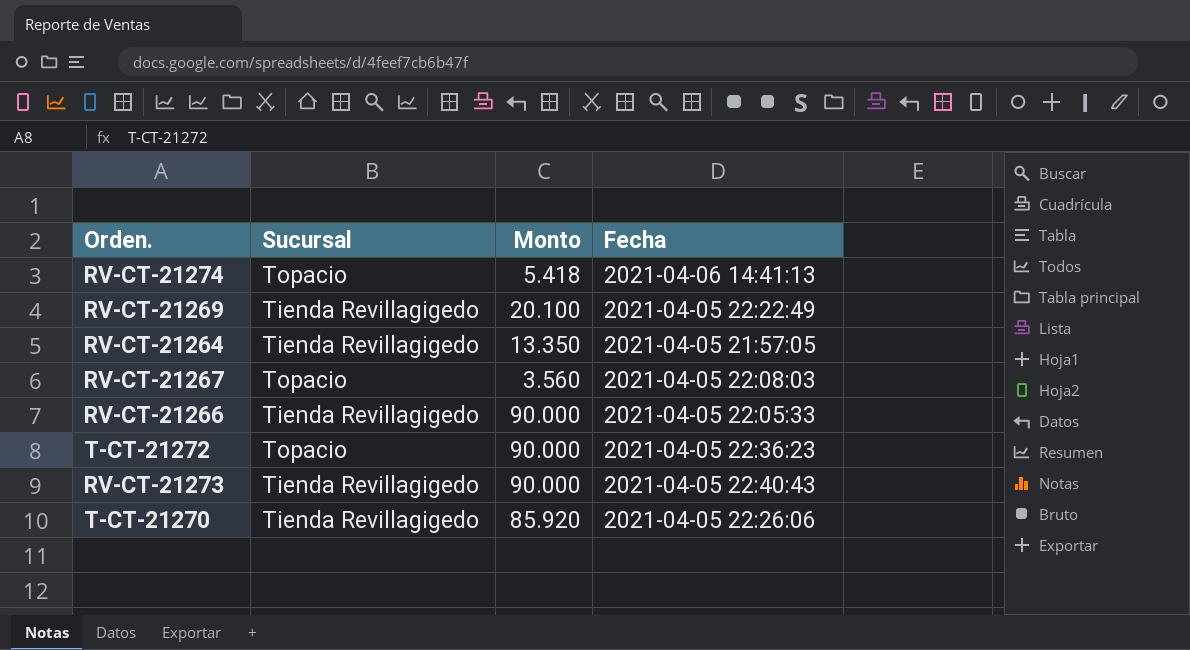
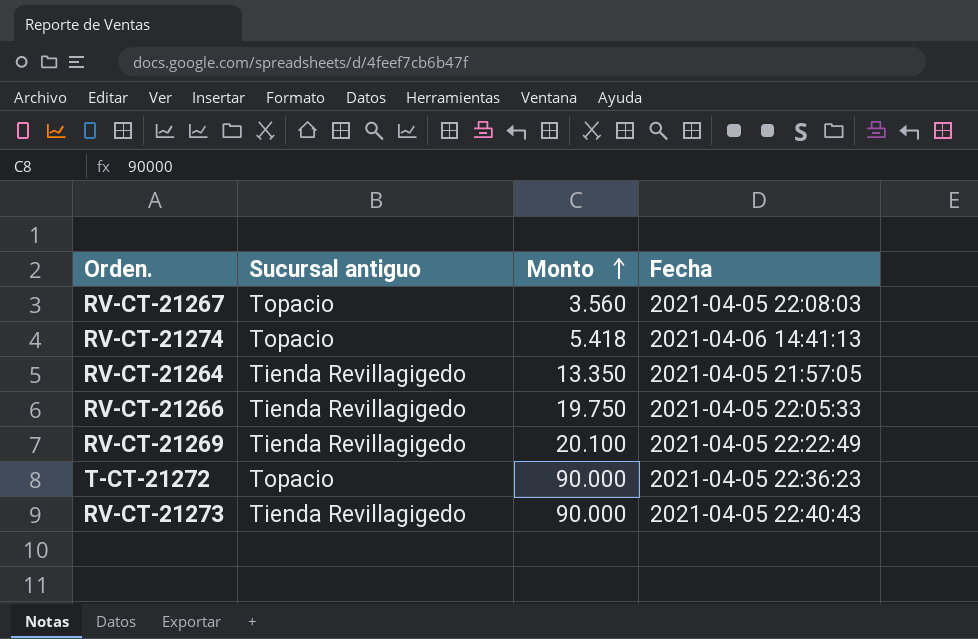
row order: none -> Monto ascending
column name: Sucursal -> Sucursal antiguo
row T-CT-21270: Tienda Revillagigedo | 85.920 | 2021-04-05 22:26:06 -> none
RV-CT-21266 | Monto: 90.000 -> 19.750

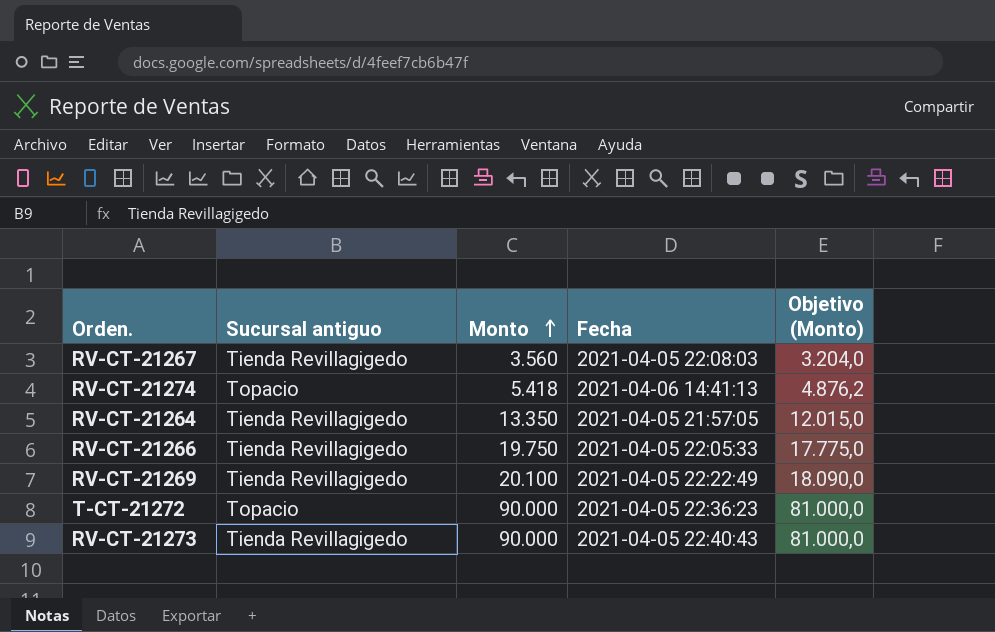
column Objetivo (Monto) | formula: none -> [Monto] * 0,9
RV-CT-21267 | Sucursal antiguo: Topacio -> Tienda Revillagigedo

